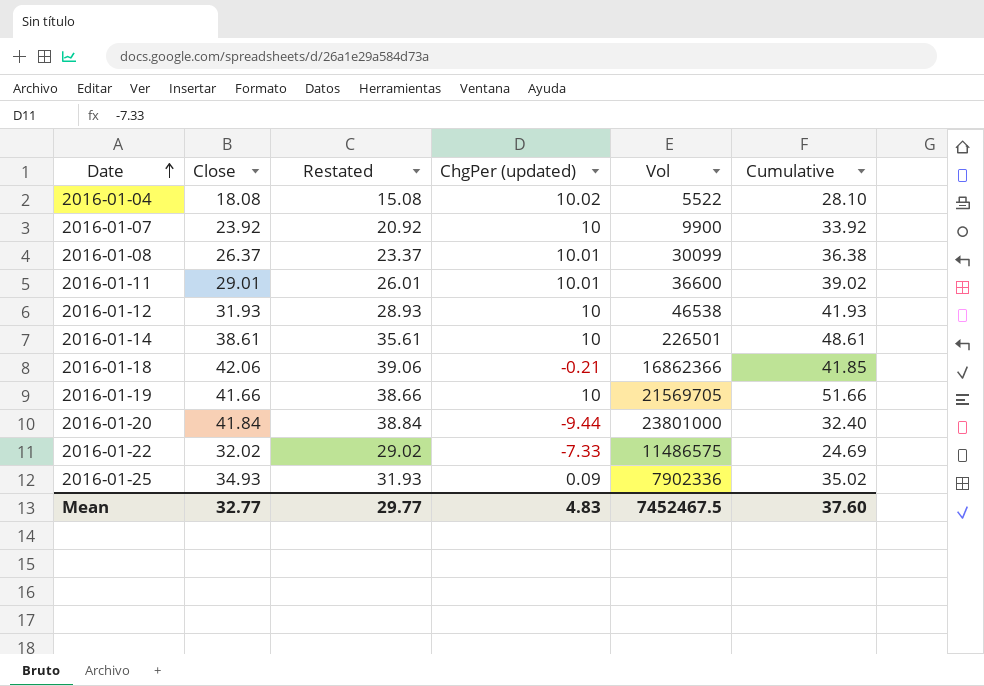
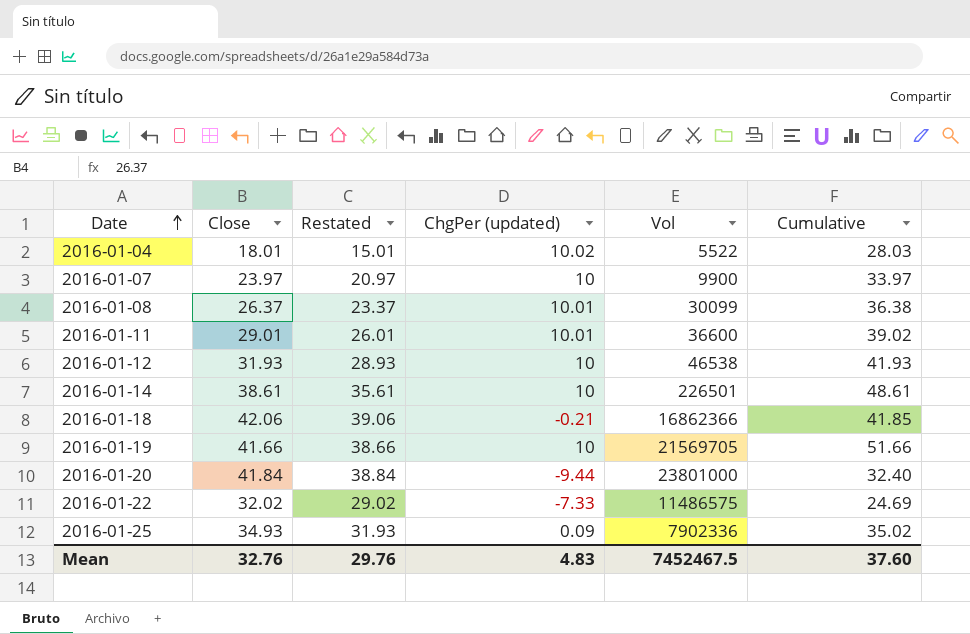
2016-01-04 | Close: 18.08 -> 18.01
2016-01-04 | Restated: 15.08 -> 15.01
2016-01-04 | Cumulative: 28.10 -> 28.03
2016-01-07 | Close: 23.92 -> 23.97
2016-01-07 | Restated: 20.92 -> 20.97
2016-01-07 | Cumulative: 33.92 -> 33.97
Mean | Close: 32.77 -> 32.76
Mean | Restated: 29.77 -> 29.76

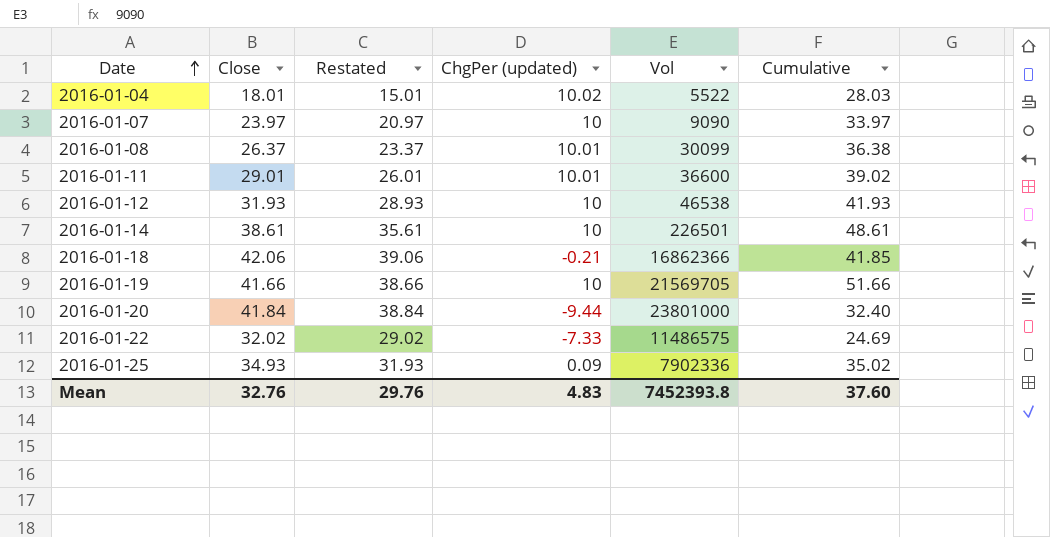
2016-01-07 | Vol: 9900 -> 9090
Mean | Vol: 7452467.5 -> 7452393.8

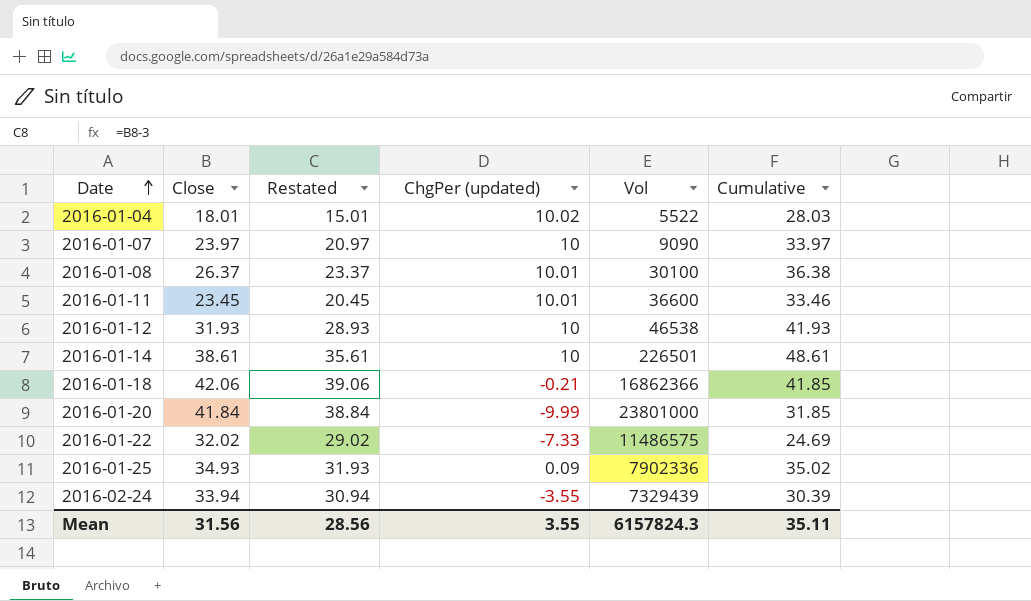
row 2016-01-19: 41.66 | 38.66 | 10 | 21569705 | 51.66 -> none
2016-01-08 | Vol: 30099 -> 30100
2016-01-11 | Close: 29.01 -> 23.45
2016-01-11 | Restated: 26.01 -> 20.45
2016-01-11 | Cumulative: 39.02 -> 33.46
2016-01-20 | ChgPer (updated): -9.44 -> -9.99
2016-01-20 | Cumulative: 32.40 -> 31.85
row 2016-02-24: none -> 33.94 | 30.94 | -3.55 | 7329439 | 30.39
Mean | Close: 32.76 -> 31.56
Mean | Restated: 29.76 -> 28.56
Mean | ChgPer (updated): 4.83 -> 3.55
Mean | Vol: 7452393.8 -> 6157824.3
Mean | Cumulative: 37.60 -> 35.11

